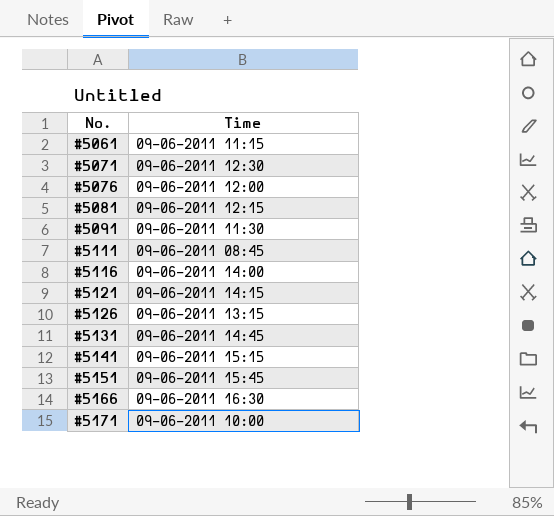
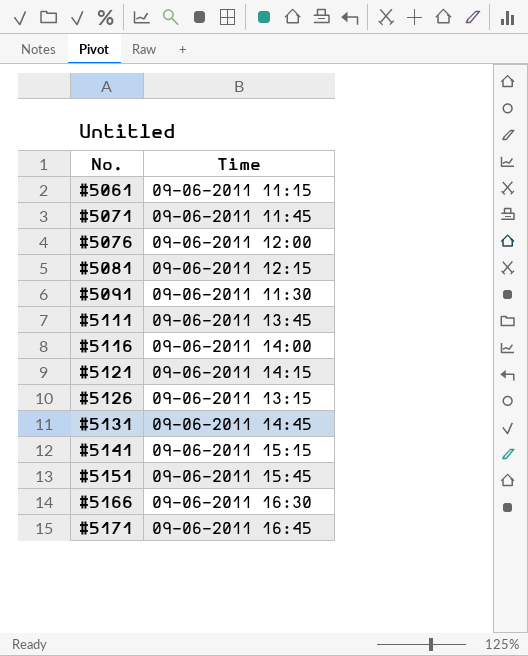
#5071 | Time: 09-06-2011 12:30 -> 09-06-2011 11:45
#5111 | Time: 09-06-2011 08:45 -> 09-06-2011 13:45
#5171 | Time: 09-06-2011 10:00 -> 09-06-2011 16:45

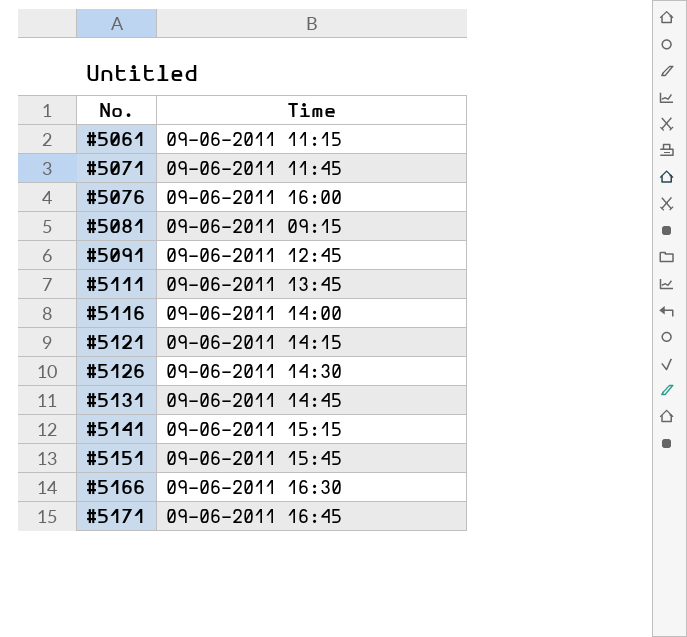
#5076 | Time: 09-06-2011 12:00 -> 09-06-2011 16:00
#5081 | Time: 09-06-2011 12:15 -> 09-06-2011 09:15
#5091 | Time: 09-06-2011 11:30 -> 09-06-2011 12:45
#5126 | Time: 09-06-2011 13:15 -> 09-06-2011 14:30

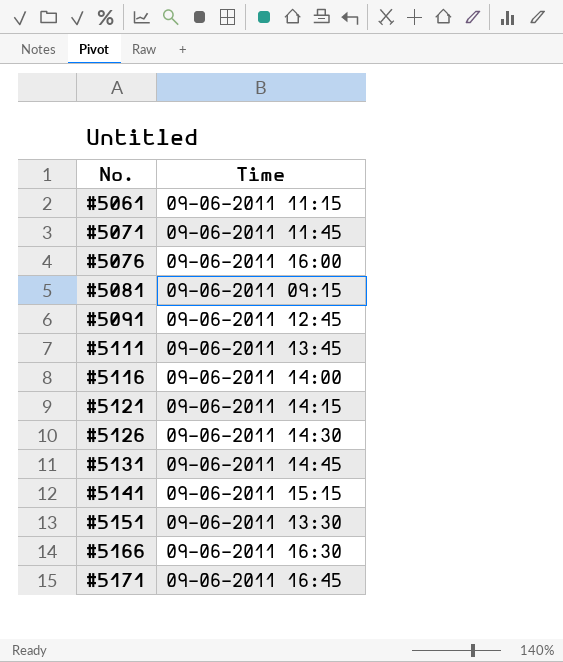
#5151 | Time: 09-06-2011 15:45 -> 09-06-2011 13:30

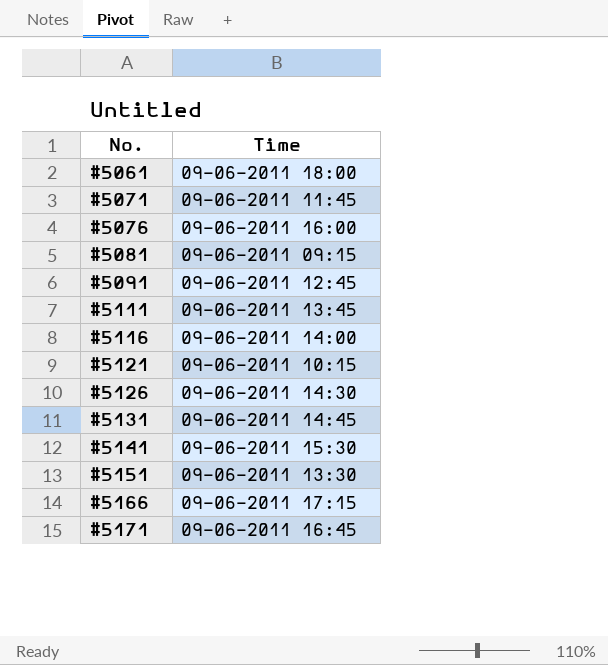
#5061 | Time: 09-06-2011 11:15 -> 09-06-2011 18:00
#5121 | Time: 09-06-2011 14:15 -> 09-06-2011 10:15
#5141 | Time: 09-06-2011 15:15 -> 09-06-2011 15:30
#5166 | Time: 09-06-2011 16:30 -> 09-06-2011 17:15

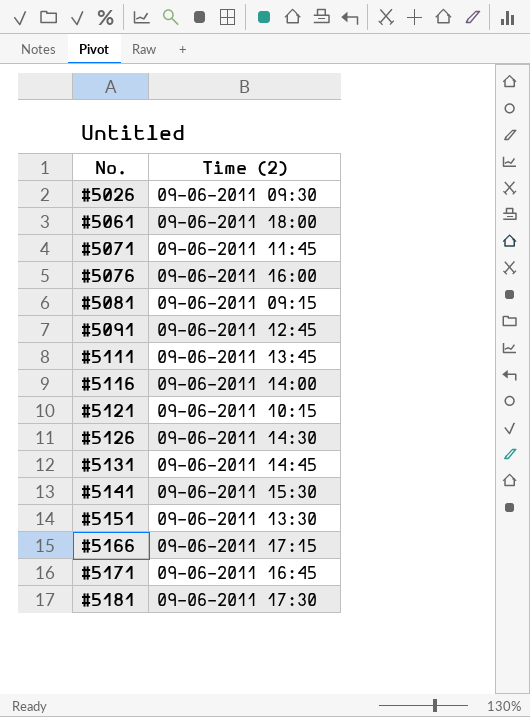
column name: Time -> Time (2)
row #5026: none -> 09-06-2011 09:30
row #5181: none -> 09-06-2011 17:30

